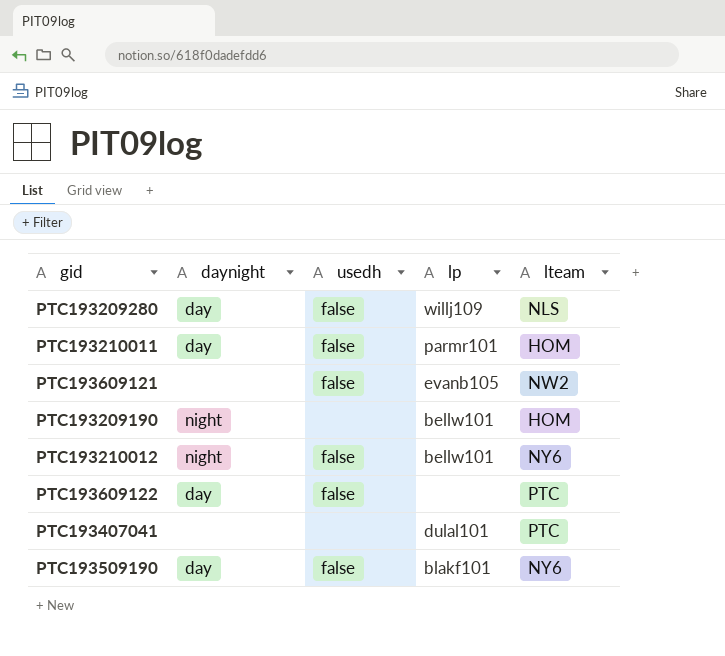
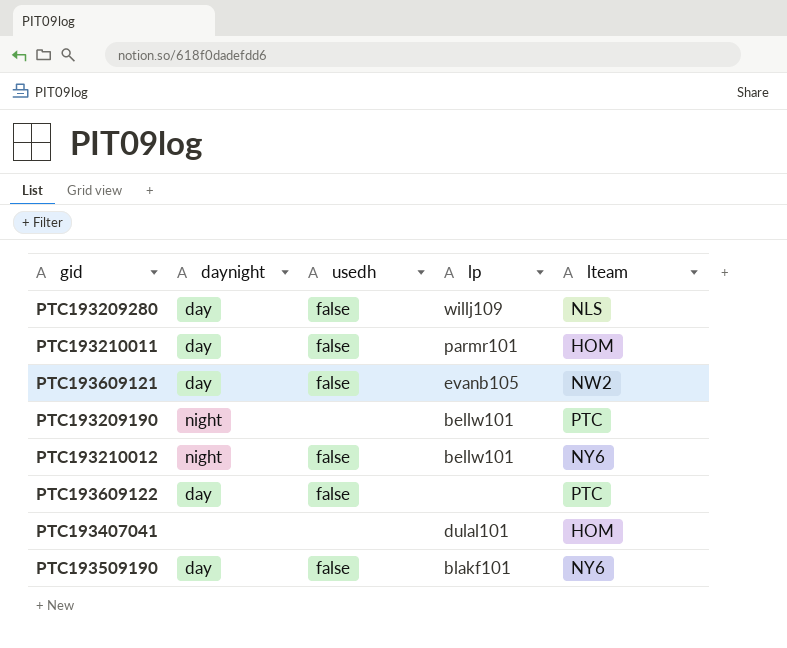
PTC193609121 | daynight: none -> day
PTC193209190 | lteam: HOM -> PTC
PTC193407041 | lteam: PTC -> HOM

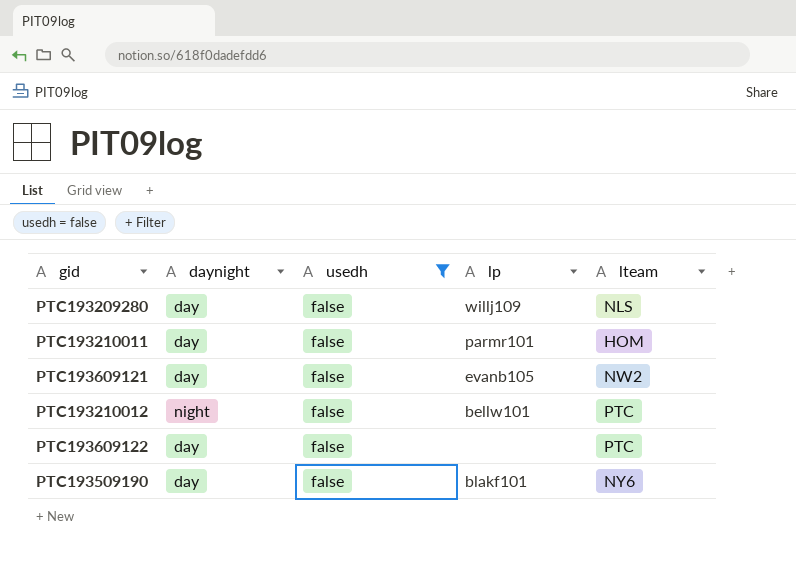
filter: none -> usedh = false
PTC193210012 | lteam: NY6 -> PTC

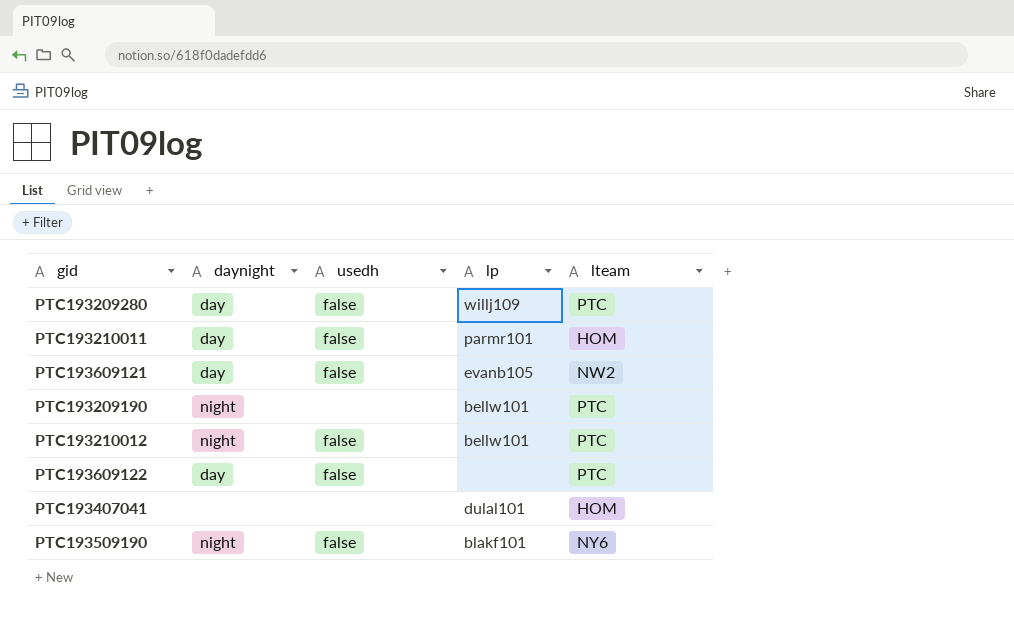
filter: usedh = false -> none
PTC193209280 | lteam: NLS -> PTC
PTC193509190 | daynight: day -> night

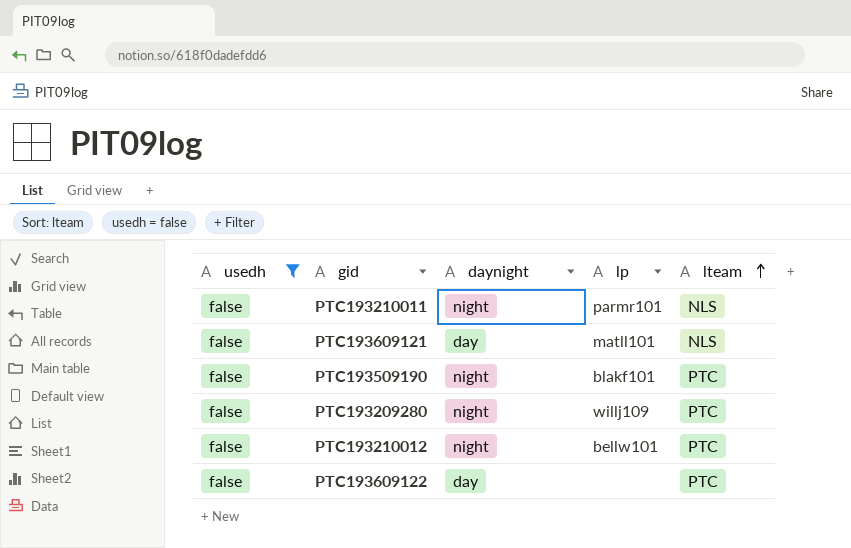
filter: none -> usedh = false
row order: none -> lteam ascending
column usedh | position: 3 -> 1
PTC193210011 | daynight: day -> night
PTC193210011 | lteam: HOM -> NLS
PTC193609121 | lp: evanb105 -> matll101
PTC193609121 | lteam: NW2 -> NLS
PTC193509190 | lteam: NY6 -> PTC
PTC193209280 | daynight: day -> night

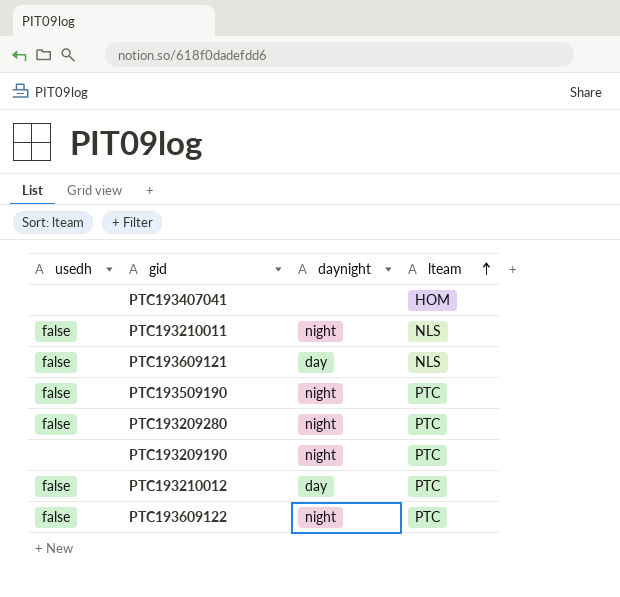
filter: usedh = false -> none
column lp | position: 4 -> none
PTC193210012 | daynight: night -> day
PTC193609122 | daynight: day -> night

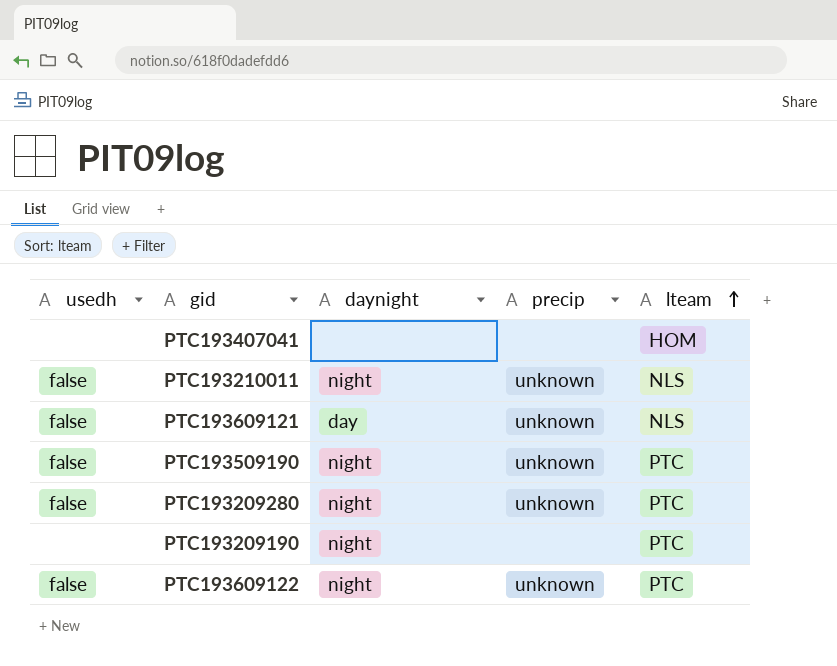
column precip | position: none -> 4
row PTC193210012: false | day | PTC -> none

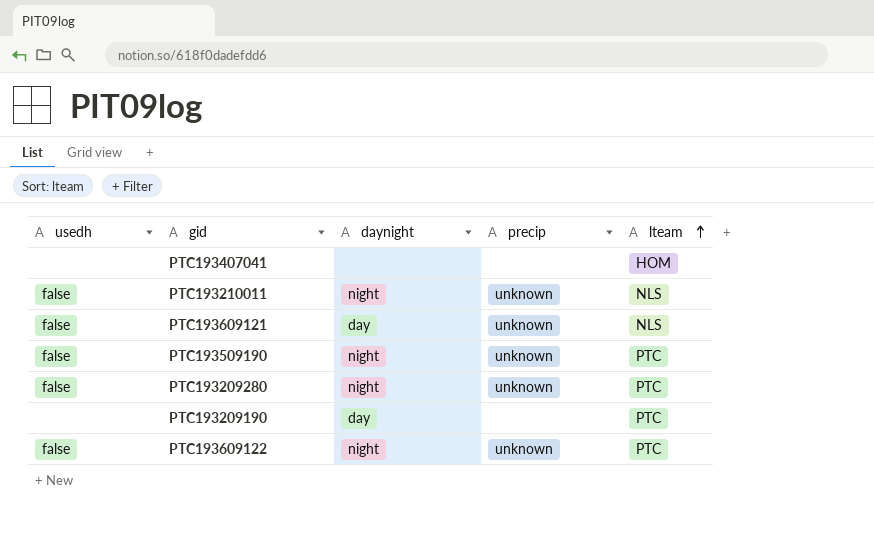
PTC193209190 | daynight: night -> day

